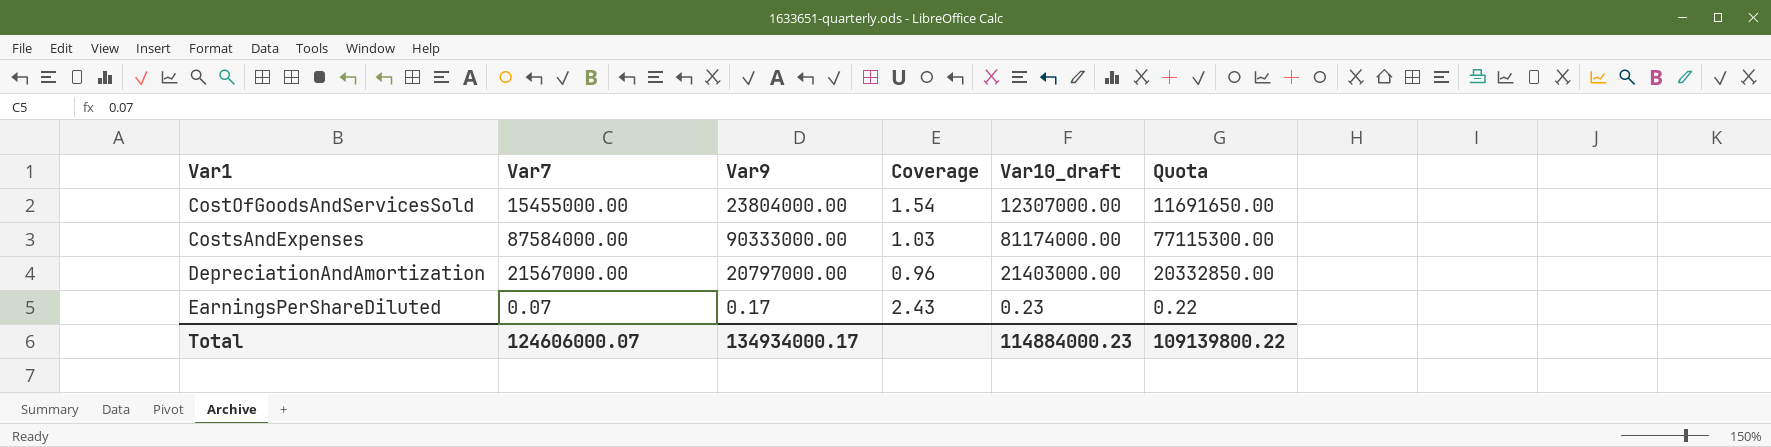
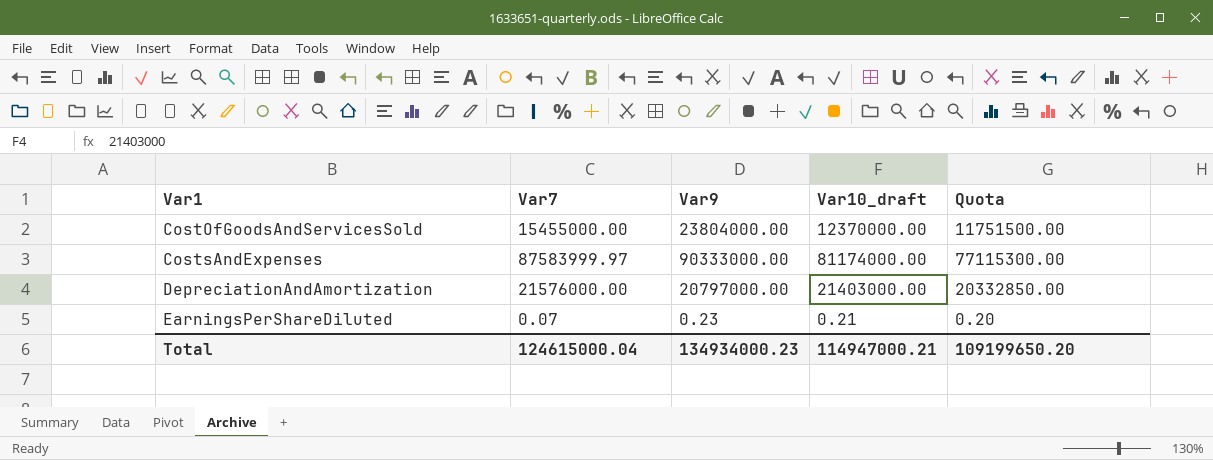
column Coverage | formula: [Var9] / [Var7] -> none
CostOfGoodsAndServicesSold | Var10_draft: 12307000.00 -> 12370000.00
CostOfGoodsAndServicesSold | Quota: 11691650.00 -> 11751500.00
CostsAndExpenses | Var7: 87584000.00 -> 87583999.97
DepreciationAndAmortization | Var7: 21567000.00 -> 21576000.00
EarningsPerShareDiluted | Var9: 0.17 -> 0.23
EarningsPerShareDiluted | Var10_draft: 0.23 -> 0.21
EarningsPerShareDiluted | Quota: 0.22 -> 0.20
Total | Var7: 124606000.07 -> 124615000.04
Total | Var9: 134934000.17 -> 134934000.23
Total | Var10_draft: 114884000.23 -> 114947000.21
Total | Quota: 109139800.22 -> 109199650.20

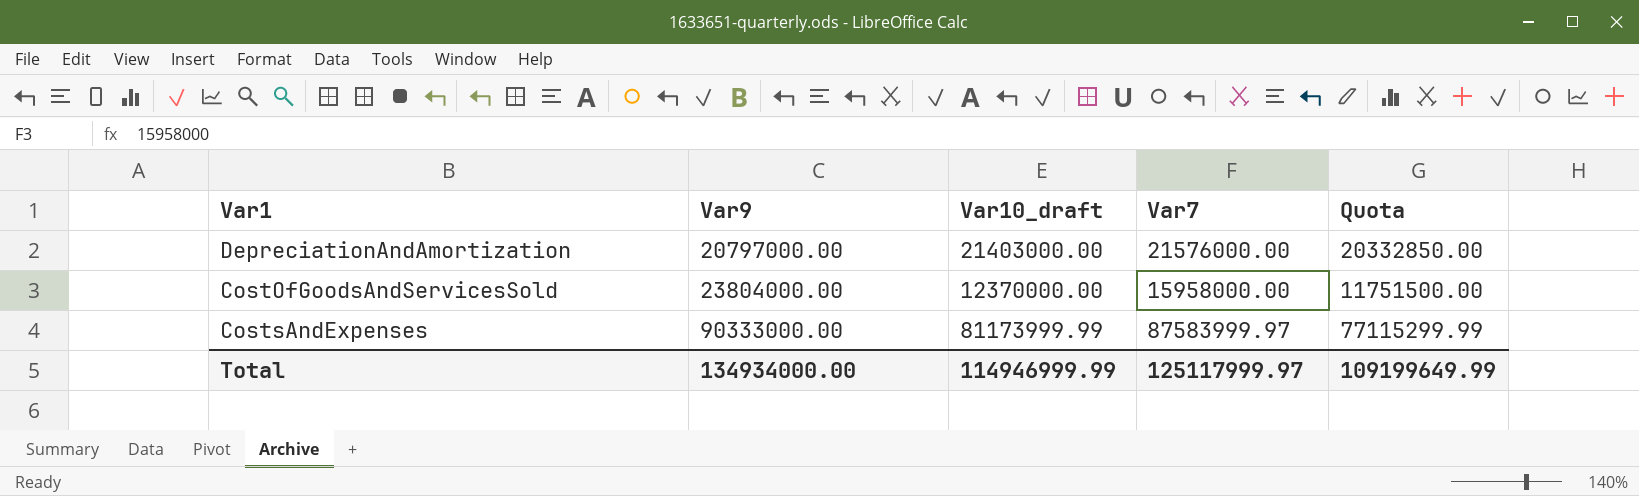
row order: Var1 ascending -> Var9 ascending
column Var7 | position: 2 -> 4
row EarningsPerShareDiluted: 0.07 | 0.23 | 0.21 | 0.20 -> none
CostOfGoodsAndServicesSold | Var7: 15455000.00 -> 15958000.00
CostsAndExpenses | Var10_draft: 81174000.00 -> 81173999.99
CostsAndExpenses | Quota: 77115300.00 -> 77115299.99
Total | Var9: 134934000.23 -> 134934000.00
Total | Var10_draft: 114947000.21 -> 114946999.99
Total | Var7: 124615000.04 -> 125117999.97
Total | Quota: 109199650.20 -> 109199649.99

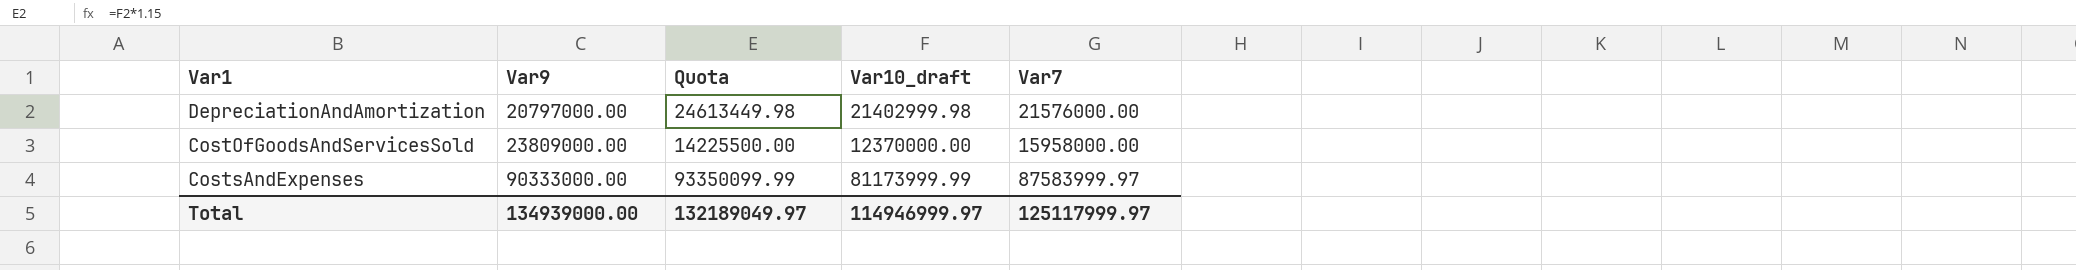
column Quota | formula: [Var10_draft] * 0.95 -> [Var10_draft] * 1.15
column Quota | position: 5 -> 3
DepreciationAndAmortization | Var10_draft: 21403000.00 -> 21402999.98
CostOfGoodsAndServicesSold | Var9: 23804000.00 -> 23809000.00
Total | Var9: 134934000.00 -> 134939000.00
Total | Quota: 109199649.99 -> 132189049.97
Total | Var10_draft: 114946999.99 -> 114946999.97

